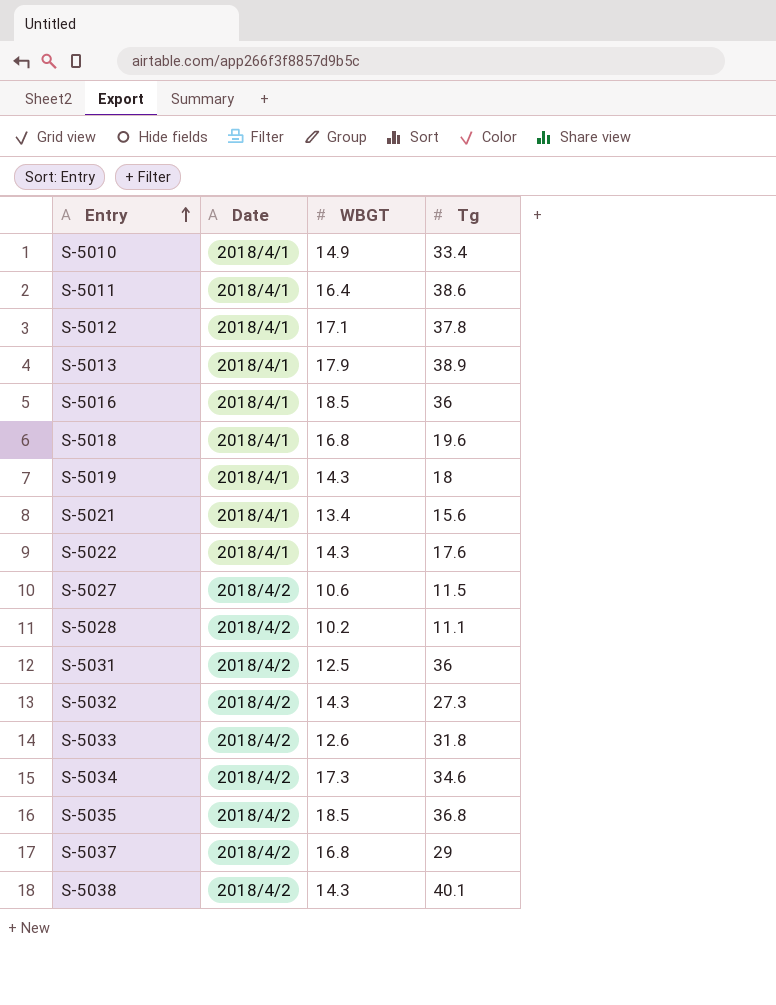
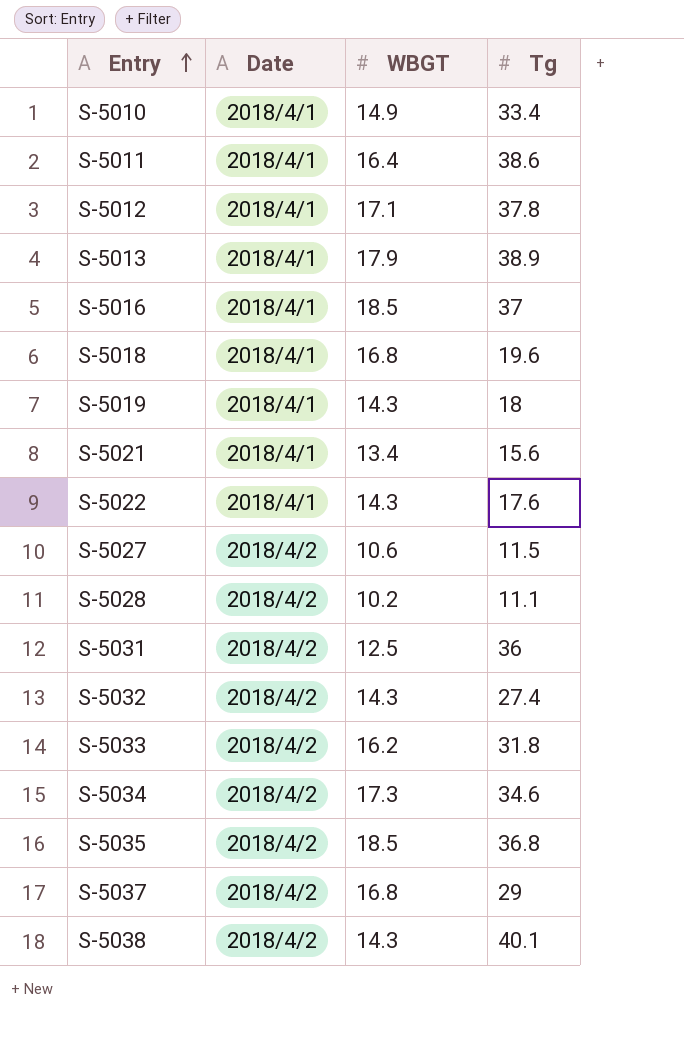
S-5016 | Tg: 36 -> 37
S-5032 | Tg: 27.3 -> 27.4
S-5033 | WBGT: 12.6 -> 16.2

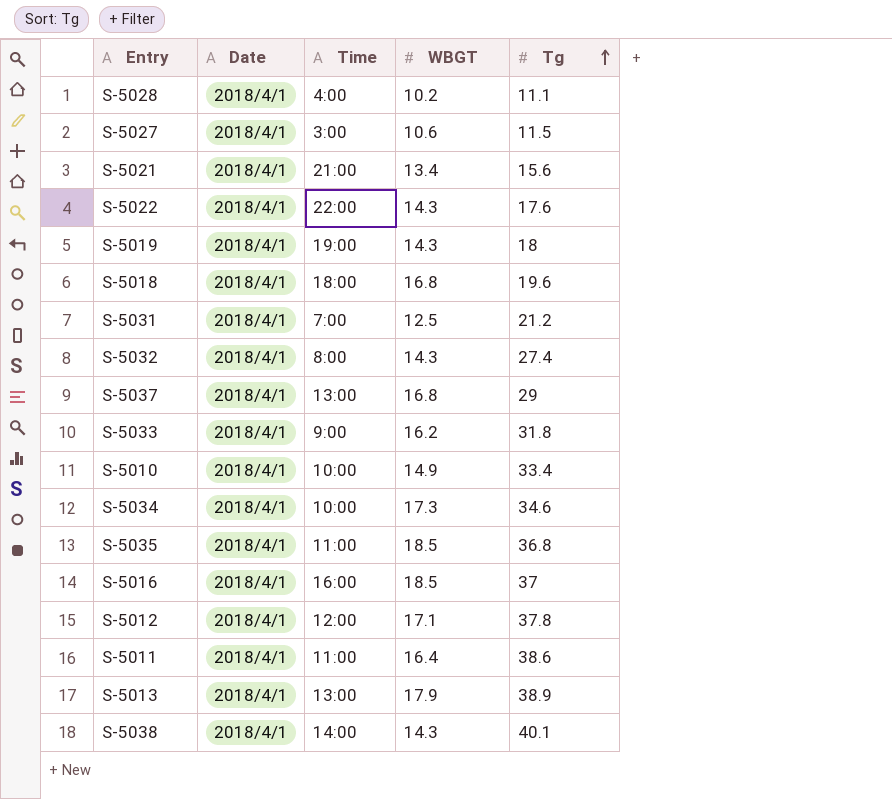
row order: Entry ascending -> Tg ascending
column Time | position: none -> 3
S-5028 | Date: 2018/4/2 -> 2018/4/1
S-5027 | Date: 2018/4/2 -> 2018/4/1
S-5031 | Date: 2018/4/2 -> 2018/4/1
S-5031 | Tg: 36 -> 21.2
S-5032 | Date: 2018/4/2 -> 2018/4/1
S-5037 | Date: 2018/4/2 -> 2018/4/1
S-5033 | Date: 2018/4/2 -> 2018/4/1
S-5034 | Date: 2018/4/2 -> 2018/4/1
S-5035 | Date: 2018/4/2 -> 2018/4/1
S-5038 | Date: 2018/4/2 -> 2018/4/1

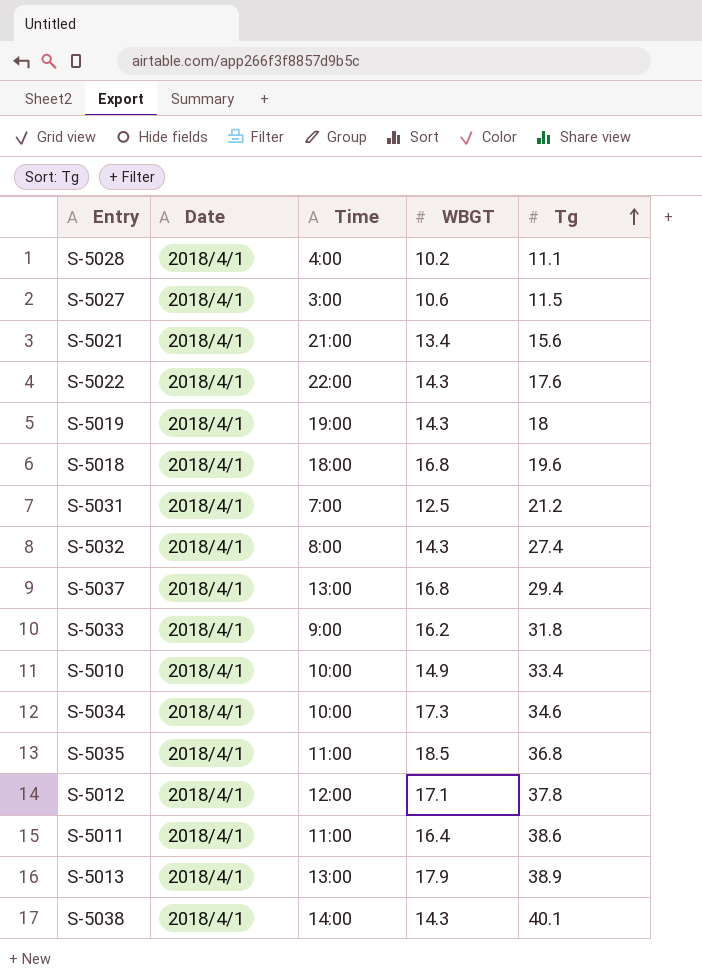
row S-5016: 2018/4/1 | 16:00 | 18.5 | 37 -> none
S-5037 | Tg: 29 -> 29.4

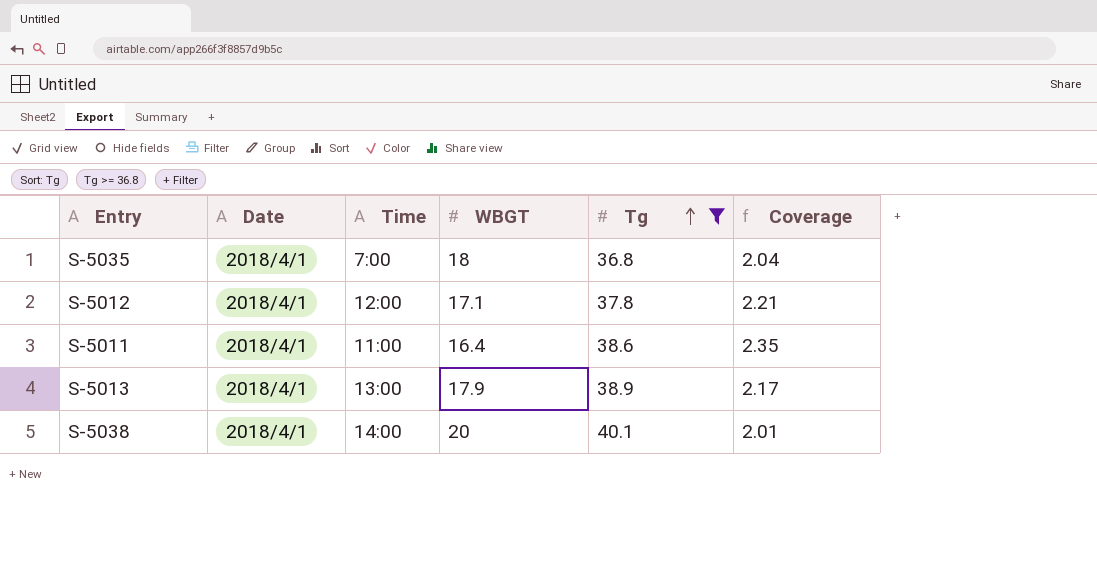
filter: none -> Tg >= 36.8
column Coverage | formula: none -> [Tg] / [WBGT]
S-5035 | Time: 11:00 -> 7:00
S-5035 | WBGT: 18.5 -> 18
S-5038 | WBGT: 14.3 -> 20

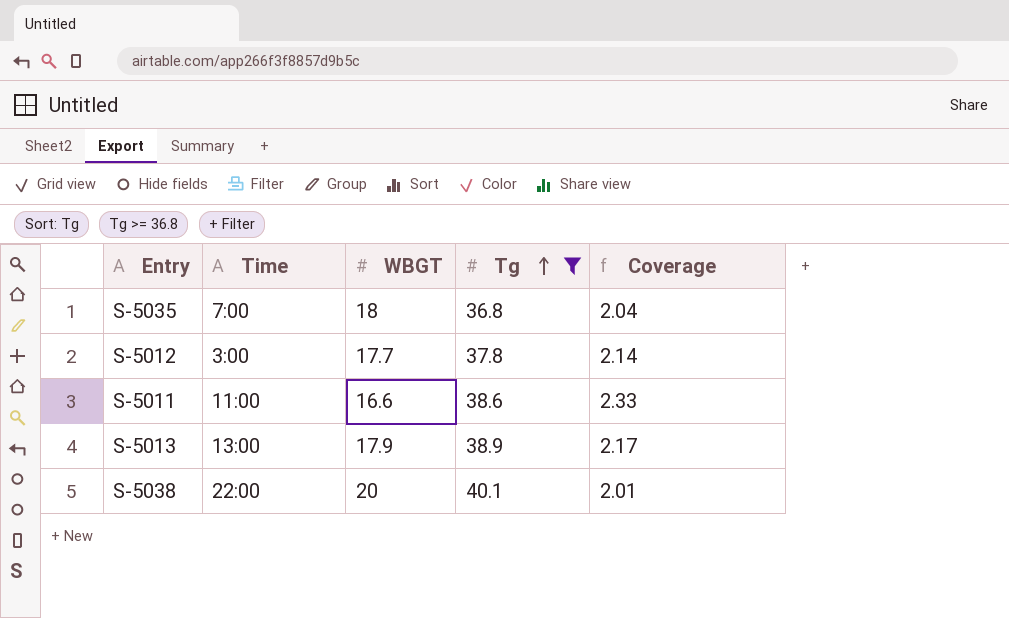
column Date | position: 2 -> none
S-5012 | Time: 12:00 -> 3:00
S-5012 | WBGT: 17.1 -> 17.7
S-5012 | Coverage: 2.21 -> 2.14
S-5011 | WBGT: 16.4 -> 16.6
S-5011 | Coverage: 2.35 -> 2.33
S-5038 | Time: 14:00 -> 22:00

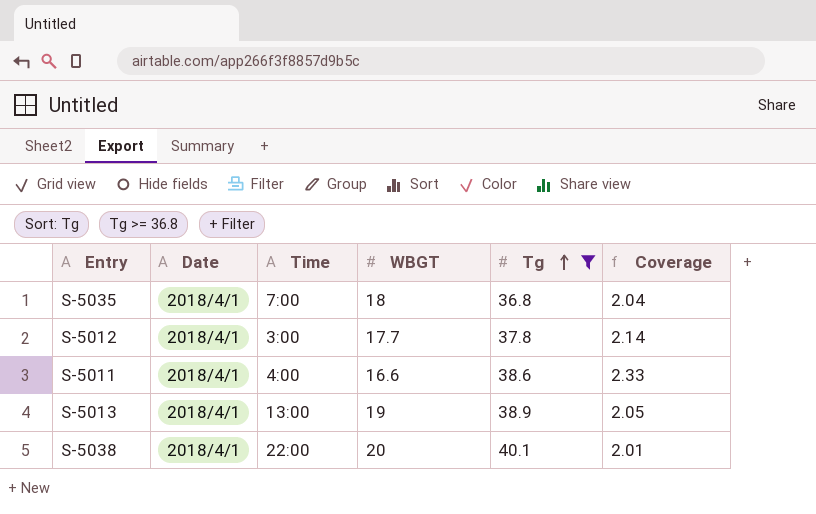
column Date | position: none -> 2
S-5011 | Time: 11:00 -> 4:00
S-5013 | WBGT: 17.9 -> 19
S-5013 | Coverage: 2.17 -> 2.05

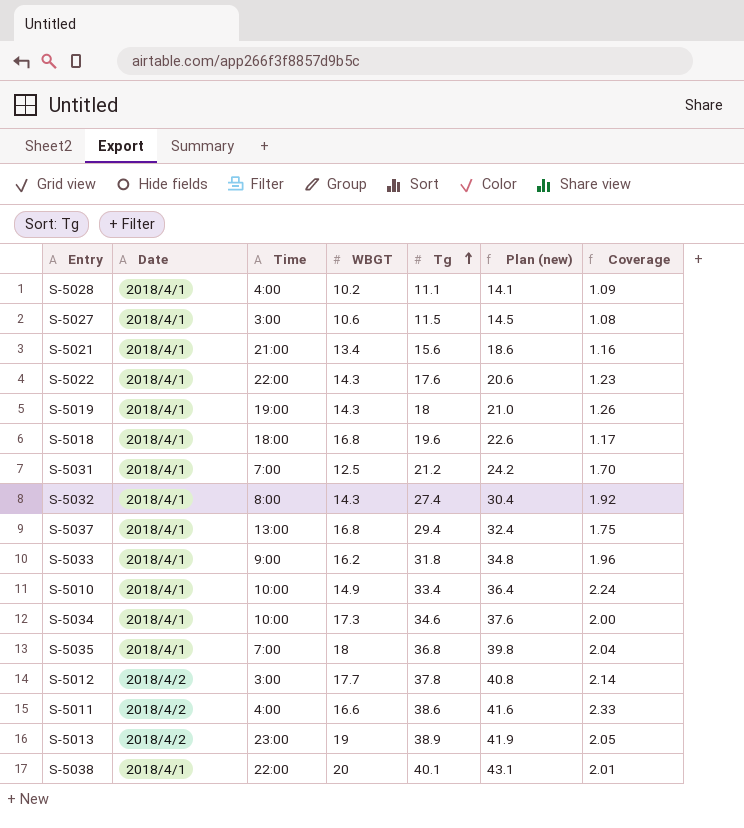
filter: Tg >= 36.8 -> none
column Plan (new) | formula: none -> [Tg] + 3
S-5012 | Date: 2018/4/1 -> 2018/4/2
S-5011 | Date: 2018/4/1 -> 2018/4/2
S-5013 | Date: 2018/4/1 -> 2018/4/2
S-5013 | Time: 13:00 -> 23:00

